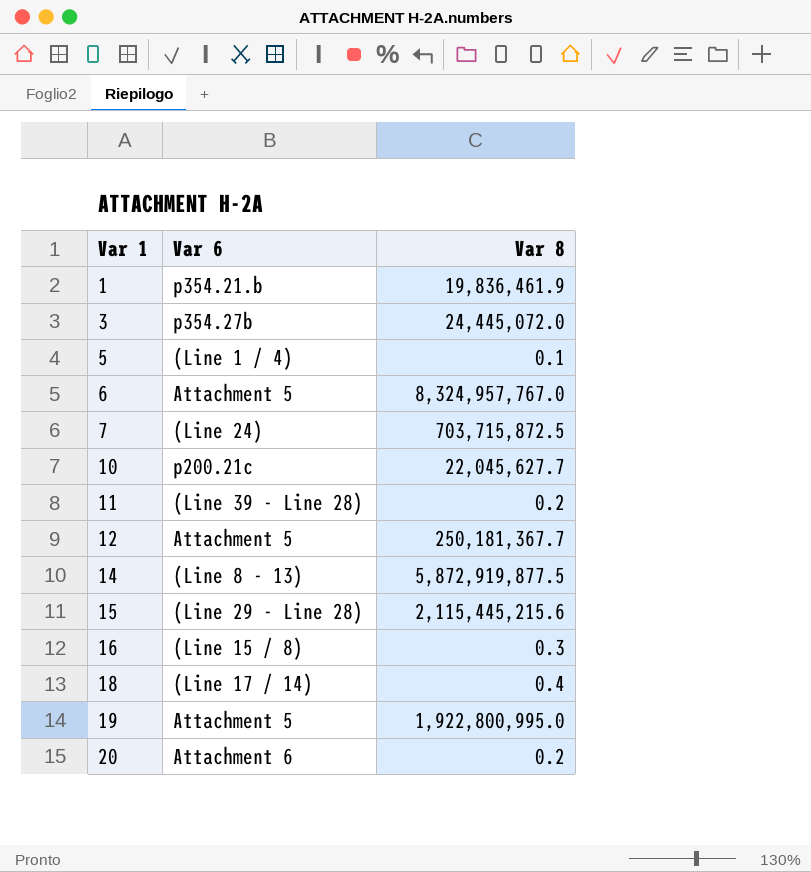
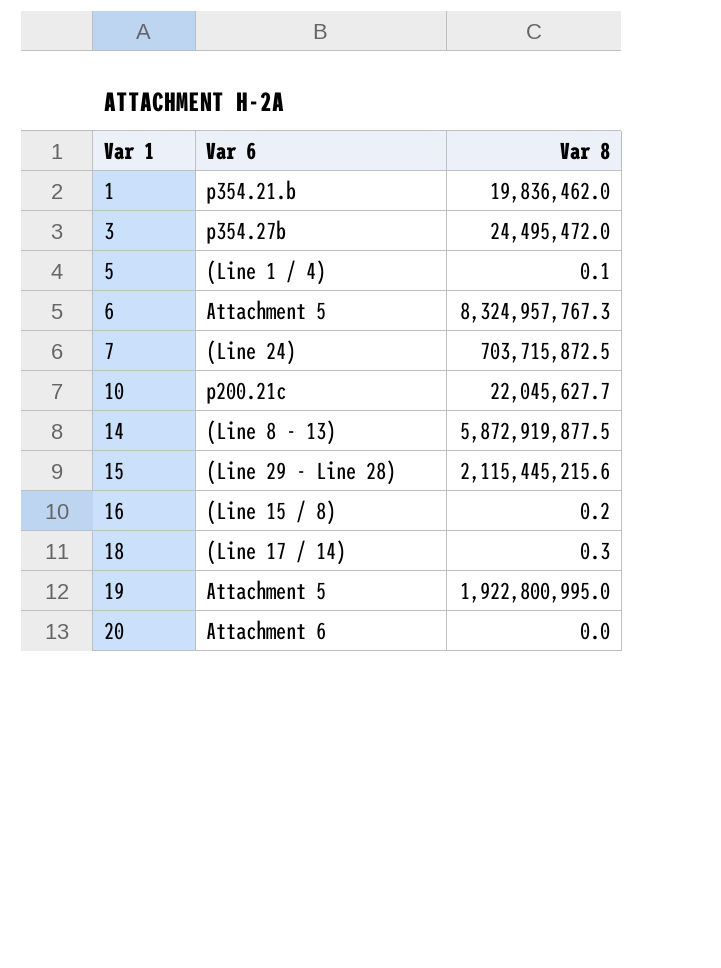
row 11: (Line 39 - Line 28) | 0.2 -> none
row 12: Attachment 5 | 250,181,367.7 -> none
1 | Var 8: 19,836,461.9 -> 19,836,462.0
3 | Var 8: 24,445,072.0 -> 24,495,472.0
6 | Var 8: 8,324,957,767.0 -> 8,324,957,767.3
16 | Var 8: 0.3 -> 0.2
18 | Var 8: 0.4 -> 0.3
20 | Var 8: 0.2 -> 0.0

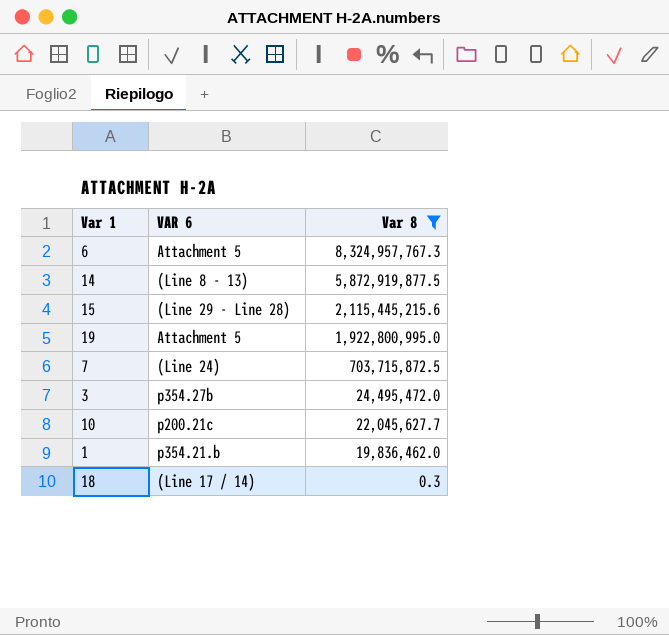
filter: none -> Var 8 >= 0.3
row order: Var 1 ascending -> Var 8 descending
column name: Var 6 -> VAR 6

